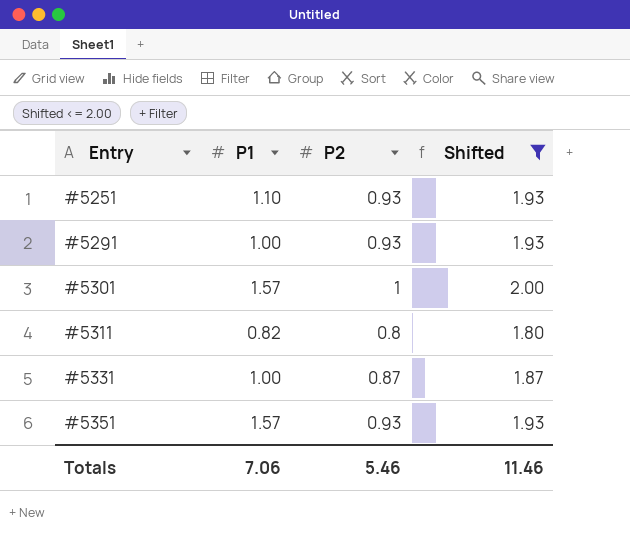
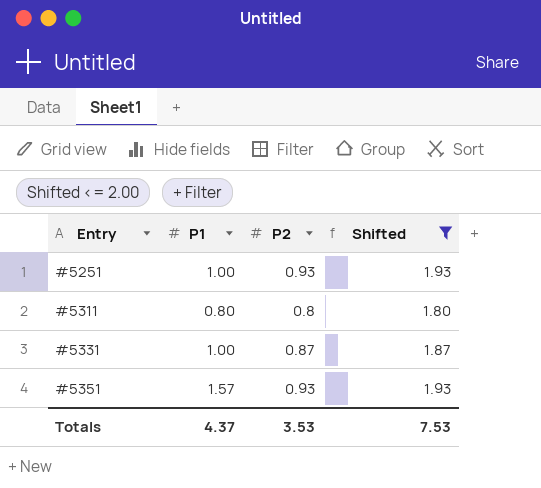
row #5291: 1.00 | 0.93 | 1.93 -> none
row #5301: 1.57 | 1 | 2.00 -> none
#5251 | P1: 1.10 -> 1.00
#5311 | P1: 0.82 -> 0.80
Totals | P1: 7.06 -> 4.37
Totals | P2: 5.46 -> 3.53
Totals | Shifted: 11.46 -> 7.53

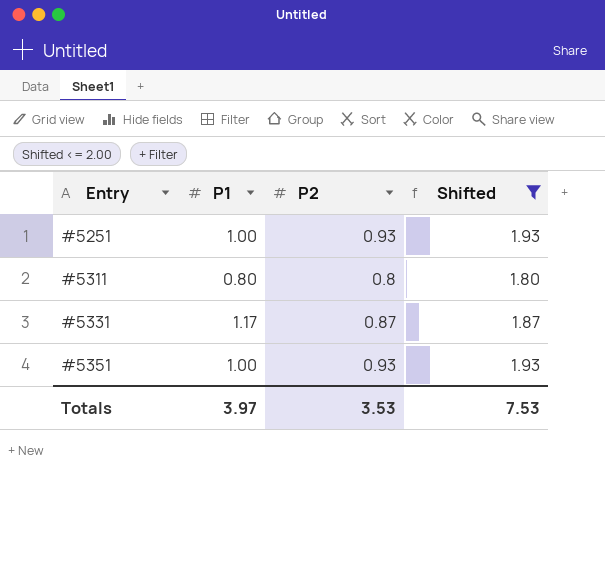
#5331 | P1: 1.00 -> 1.17
#5351 | P1: 1.57 -> 1.00
Totals | P1: 4.37 -> 3.97

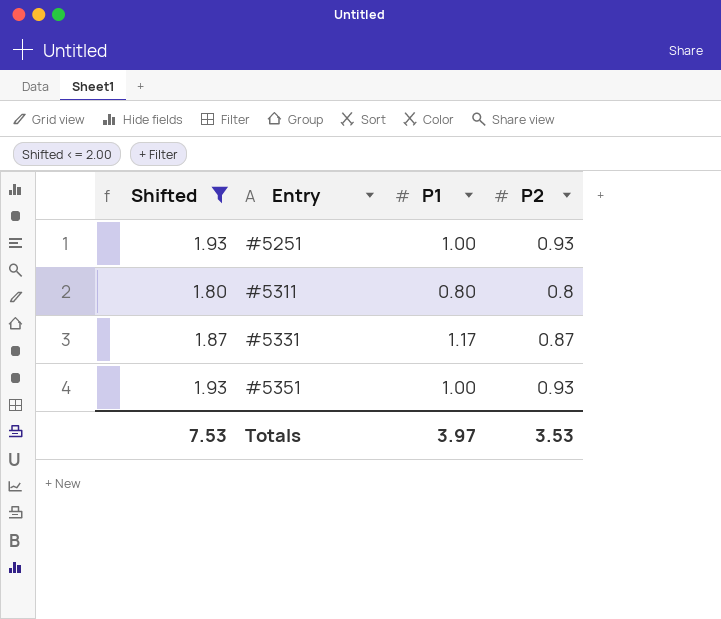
column Shifted | position: 4 -> 1

